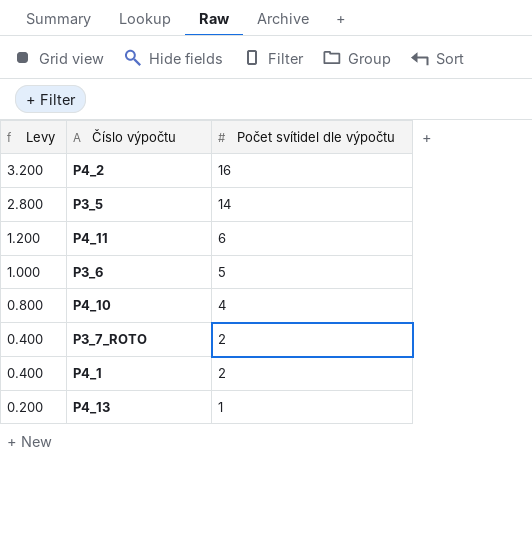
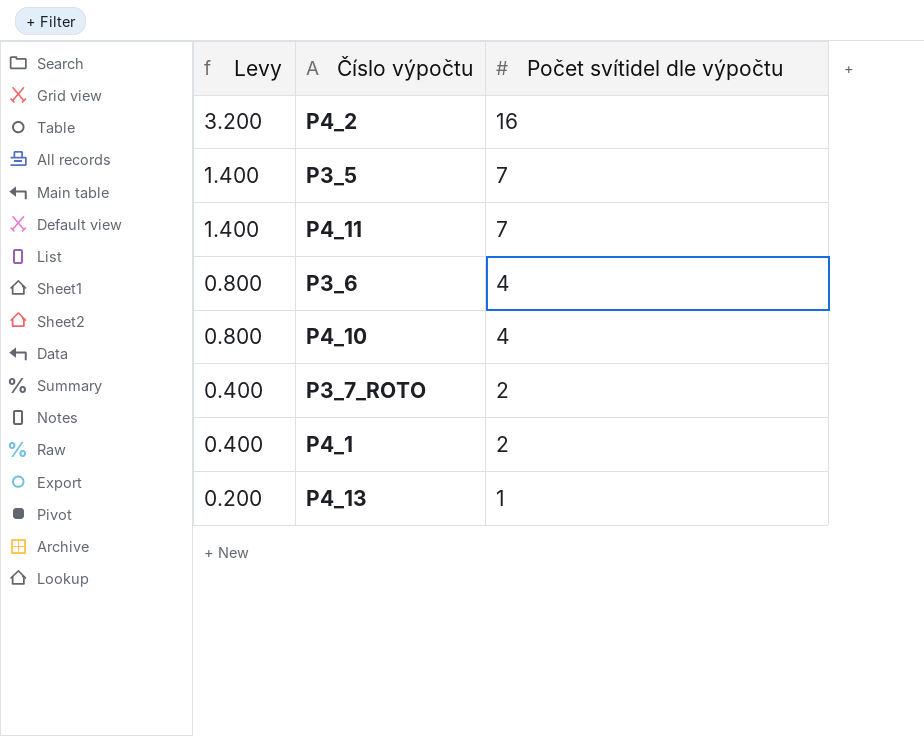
P3_5 | Levy: 2.800 -> 1.400
P3_5 | Počet svítidel dle výpočtu: 14 -> 7
P4_11 | Levy: 1.200 -> 1.400
P4_11 | Počet svítidel dle výpočtu: 6 -> 7
P3_6 | Levy: 1.000 -> 0.800
P3_6 | Počet svítidel dle výpočtu: 5 -> 4

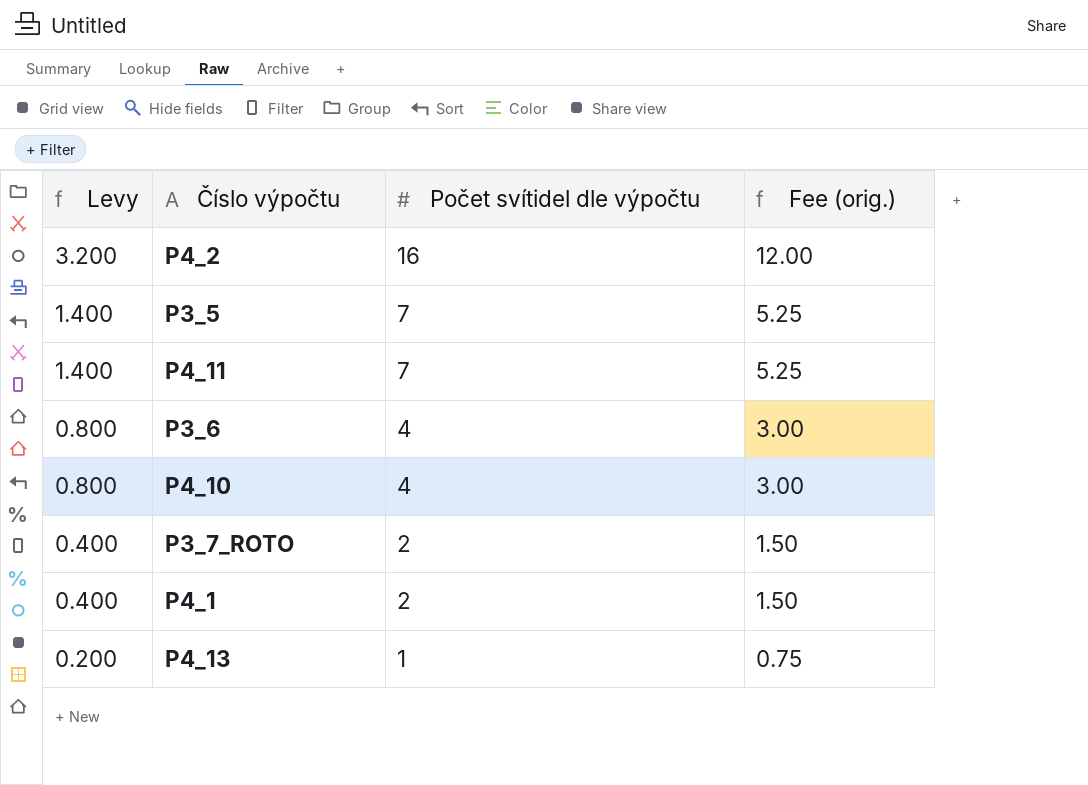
column Fee (orig.) | formula: none -> [Počet svítidel dle výpočtu] * 0.75

